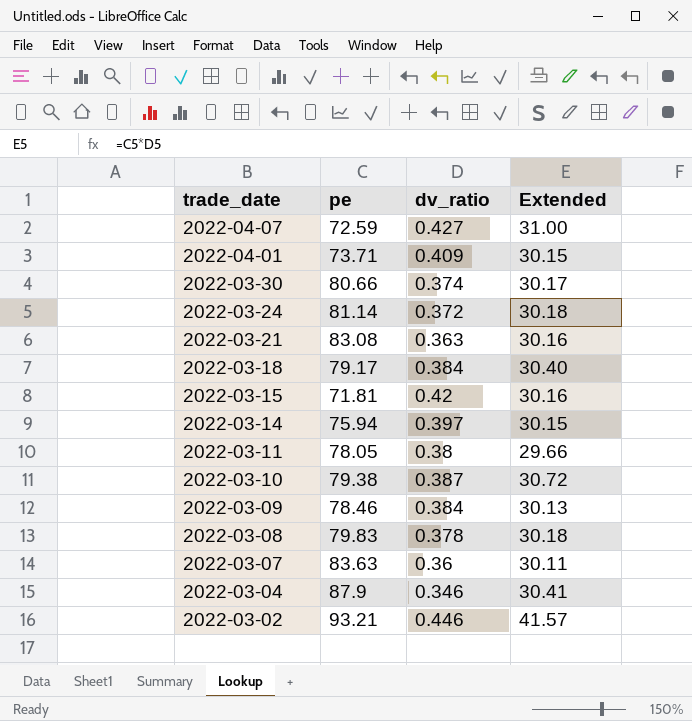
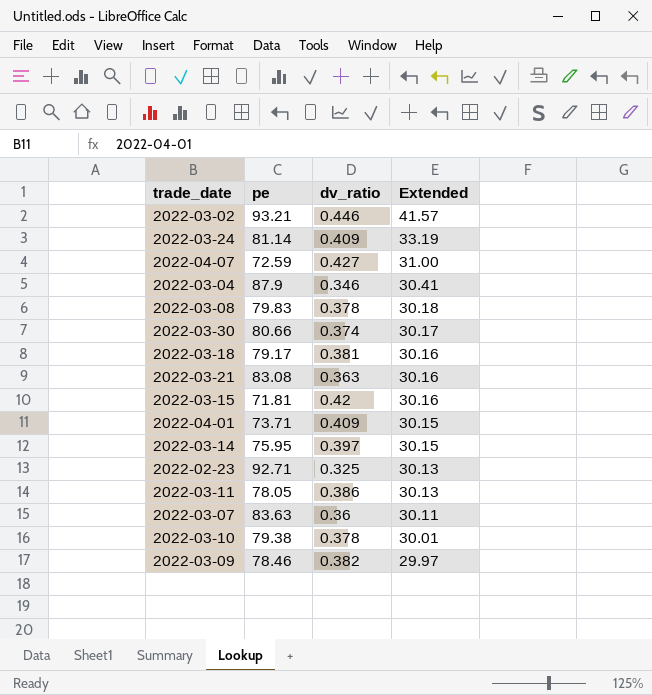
row order: trade_date descending -> Extended descending
2022-03-24 | dv_ratio: 0.372 -> 0.409
2022-03-24 | Extended: 30.18 -> 33.19
2022-03-18 | dv_ratio: 0.384 -> 0.381
2022-03-18 | Extended: 30.40 -> 30.16
2022-03-14 | pe: 75.94 -> 75.95
row 2022-02-23: none -> 92.71 | 0.325 | 30.13
2022-03-11 | dv_ratio: 0.38 -> 0.386
2022-03-11 | Extended: 29.66 -> 30.13
2022-03-10 | dv_ratio: 0.387 -> 0.378
2022-03-10 | Extended: 30.72 -> 30.01
2022-03-09 | dv_ratio: 0.384 -> 0.382
2022-03-09 | Extended: 30.13 -> 29.97

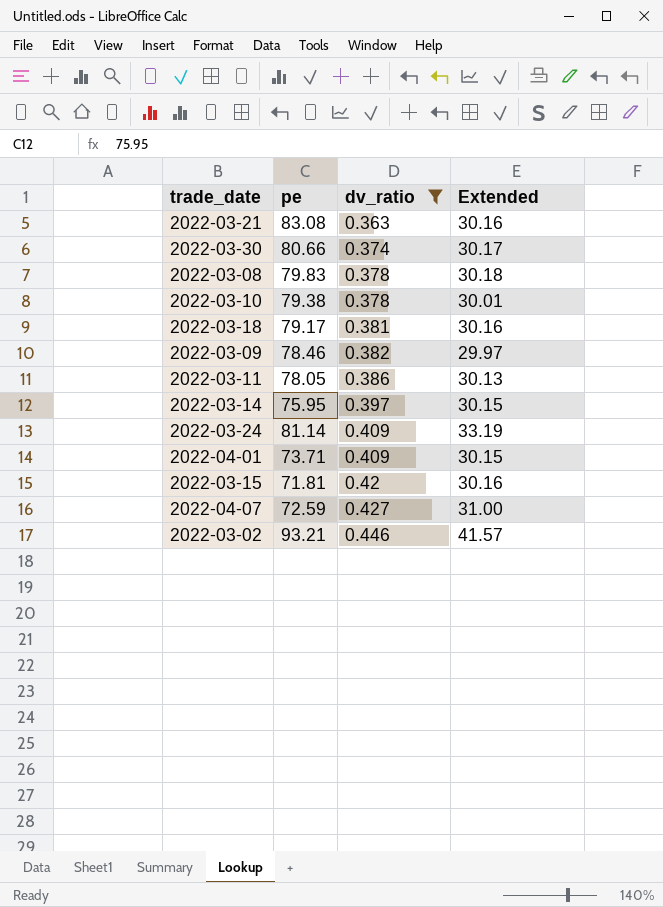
filter: none -> dv_ratio >= 0.363
row order: Extended descending -> dv_ratio ascending

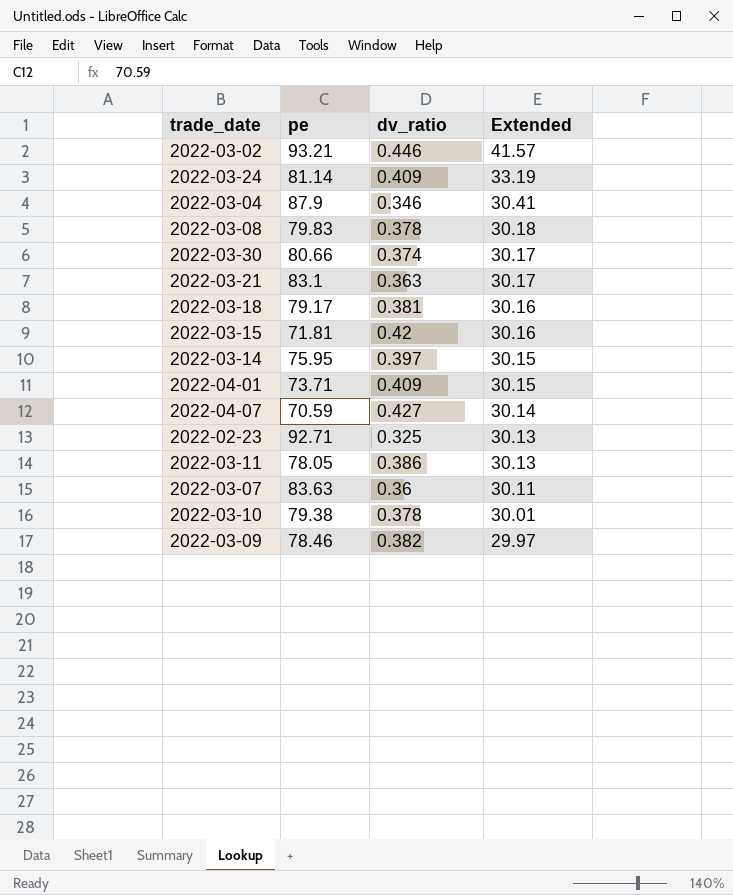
filter: dv_ratio >= 0.363 -> none
row order: dv_ratio ascending -> Extended descending
2022-03-21 | pe: 83.08 -> 83.1
2022-03-21 | Extended: 30.16 -> 30.17
2022-04-07 | pe: 72.59 -> 70.59
2022-04-07 | Extended: 31.00 -> 30.14

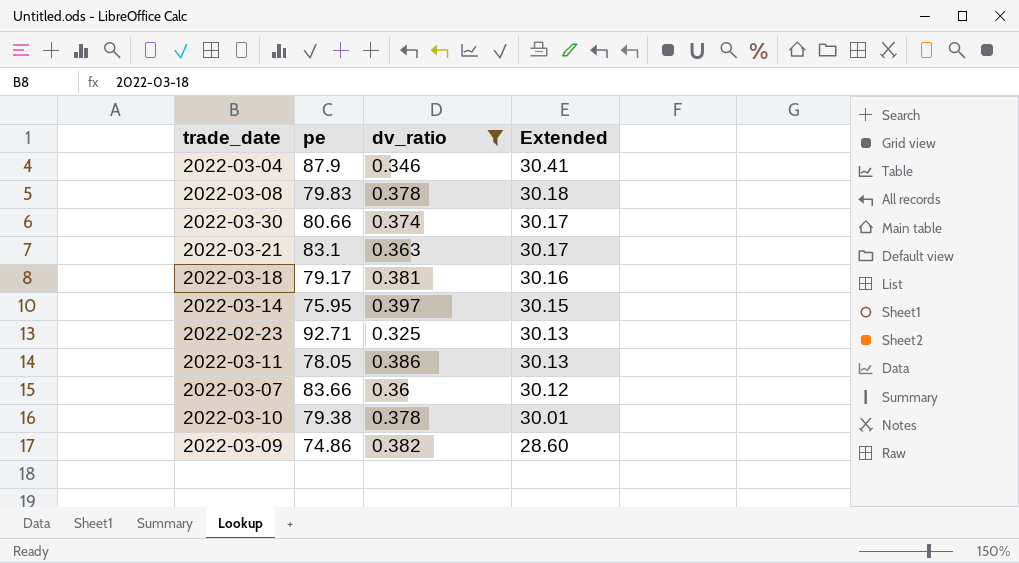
filter: none -> dv_ratio <= 0.397
2022-03-07 | pe: 83.63 -> 83.66
2022-03-07 | Extended: 30.11 -> 30.12
2022-03-09 | pe: 78.46 -> 74.86
2022-03-09 | Extended: 29.97 -> 28.60

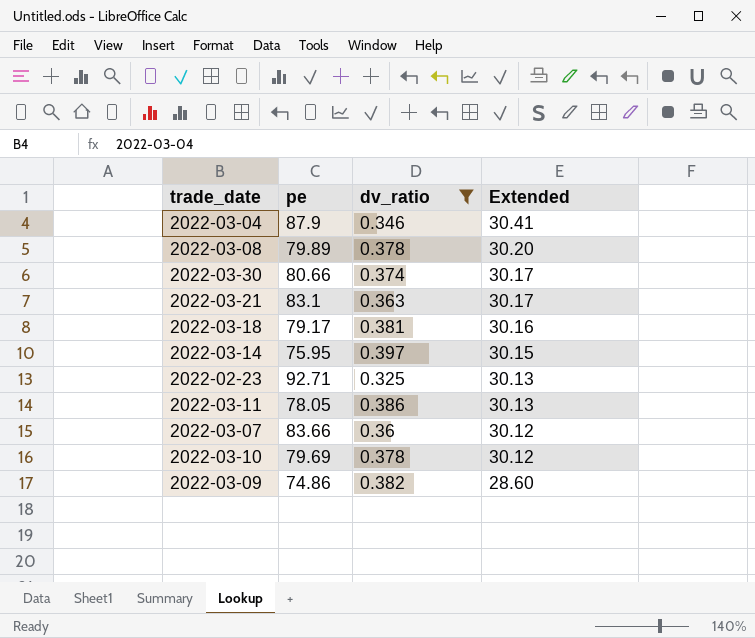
2022-03-08 | pe: 79.83 -> 79.89
2022-03-08 | Extended: 30.18 -> 30.20
2022-03-10 | pe: 79.38 -> 79.69
2022-03-10 | Extended: 30.01 -> 30.12

